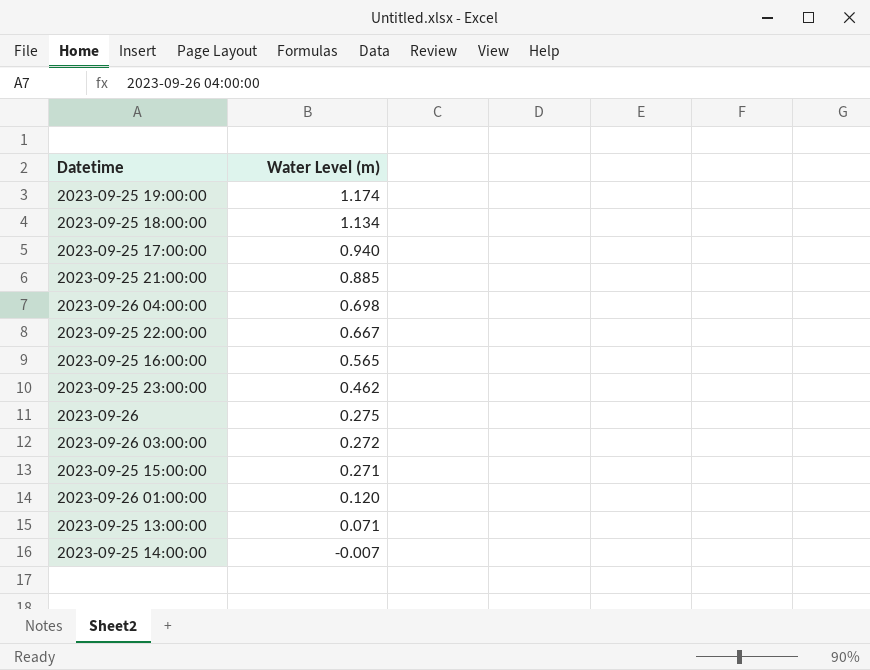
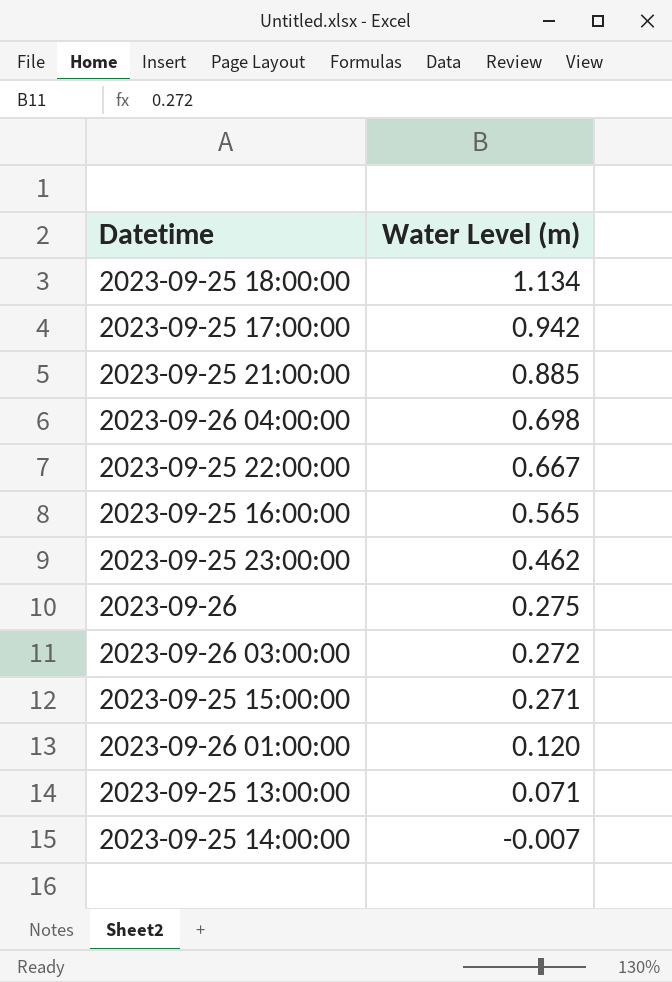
row 2023-09-25 19:00:00: 1.174 -> none
2023-09-25 17:00:00 | Water Level (m): 0.940 -> 0.942

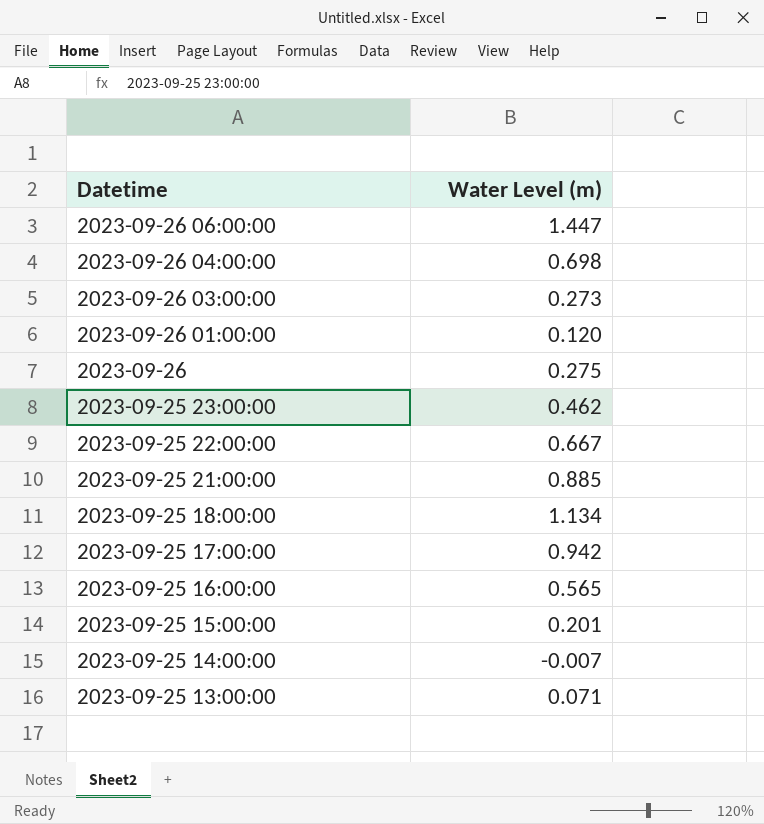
row order: Water Level (m) descending -> Datetime descending
row 2023-09-26 06:00:00: none -> 1.447
2023-09-26 03:00:00 | Water Level (m): 0.272 -> 0.273
2023-09-25 15:00:00 | Water Level (m): 0.271 -> 0.201

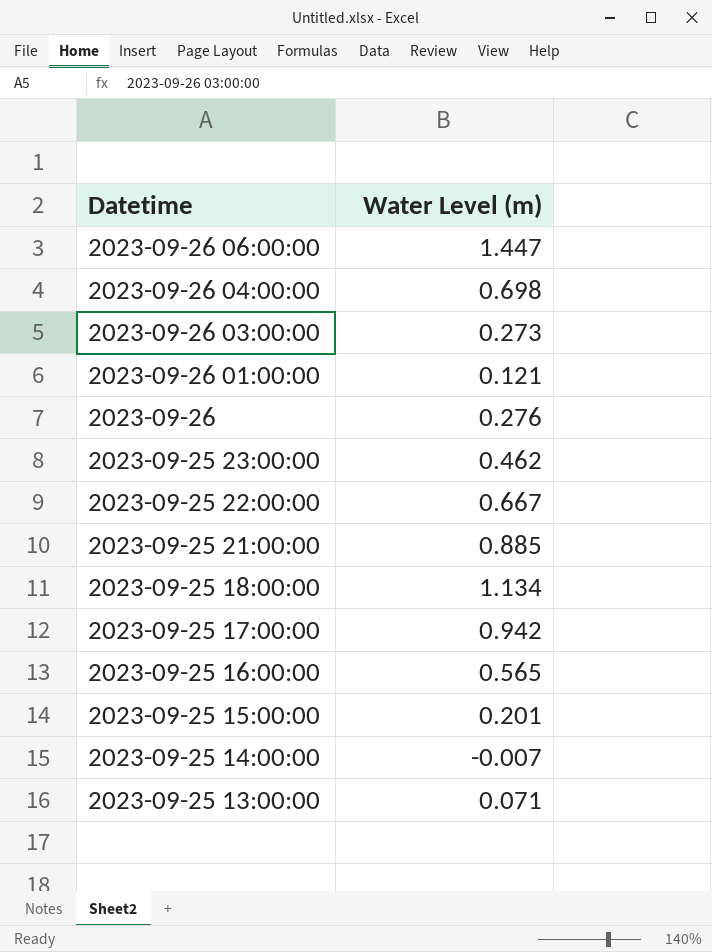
2023-09-26 01:00:00 | Water Level (m): 0.120 -> 0.121
2023-09-26 | Water Level (m): 0.275 -> 0.276

